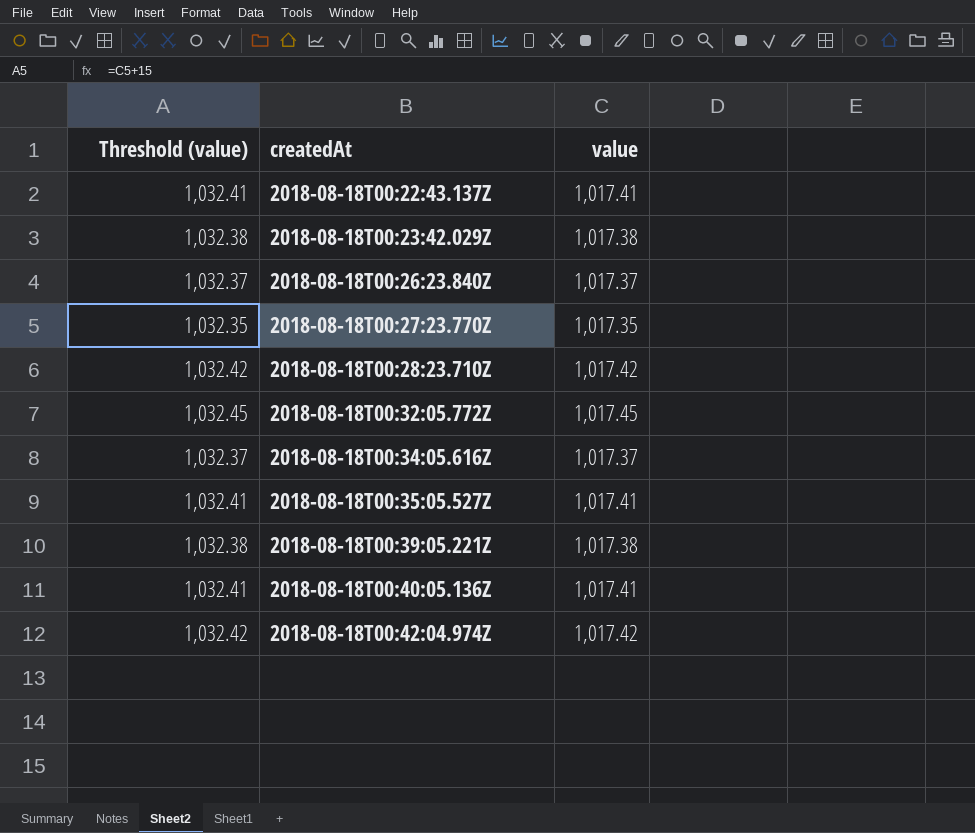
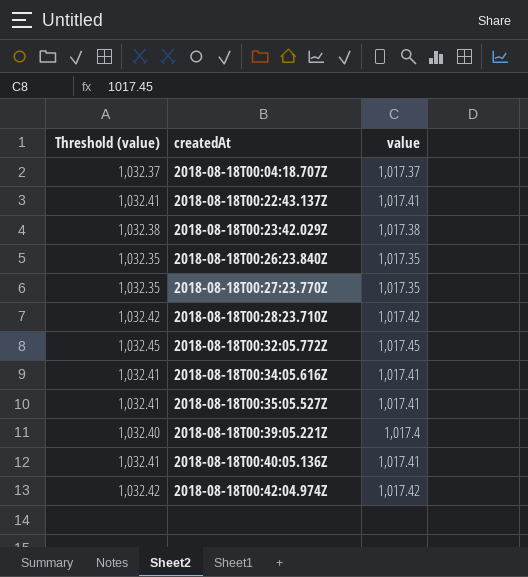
row 2018-08-18T00:04:18.707Z: none -> 1,032.37 | 1,017.37
2018-08-18T00:26:23.840Z | Threshold (value): 1,032.37 -> 1,032.35
2018-08-18T00:26:23.840Z | value: 1,017.37 -> 1,017.35
2018-08-18T00:34:05.616Z | Threshold (value): 1,032.37 -> 1,032.41
2018-08-18T00:34:05.616Z | value: 1,017.37 -> 1,017.41
2018-08-18T00:39:05.221Z | Threshold (value): 1,032.38 -> 1,032.40
2018-08-18T00:39:05.221Z | value: 1,017.38 -> 1,017.4

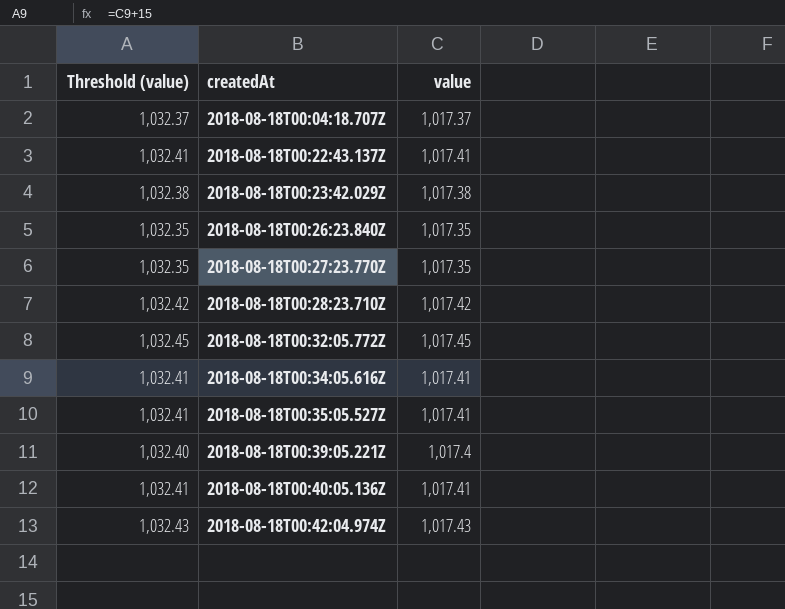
2018-08-18T00:42:04.974Z | Threshold (value): 1,032.42 -> 1,032.43
2018-08-18T00:42:04.974Z | value: 1,017.42 -> 1,017.43

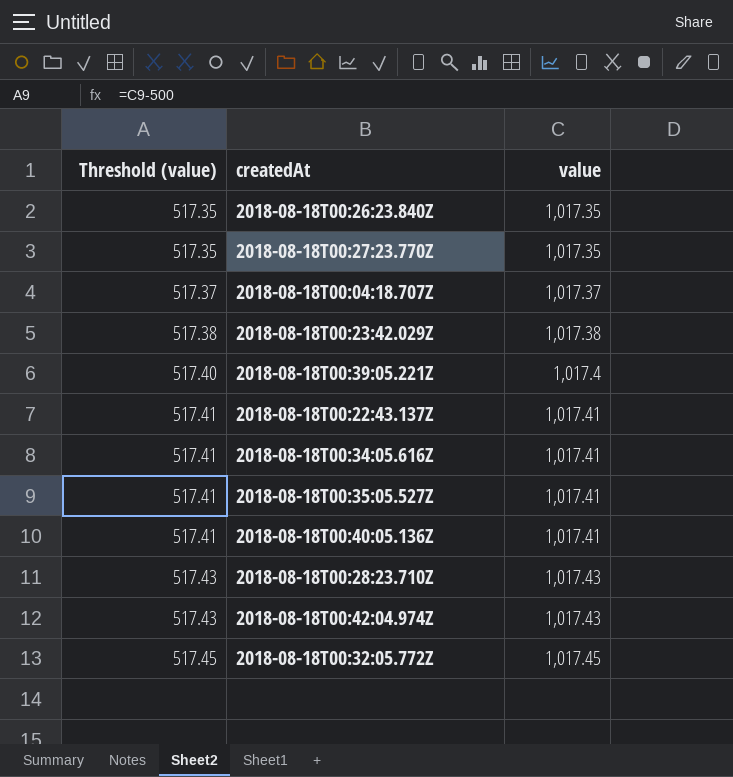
row order: createdAt ascending -> Threshold (value) ascending
column Threshold (value) | formula: [value] + 15 -> [value] - 500
2018-08-18T00:28:23.710Z | value: 1,017.42 -> 1,017.43

